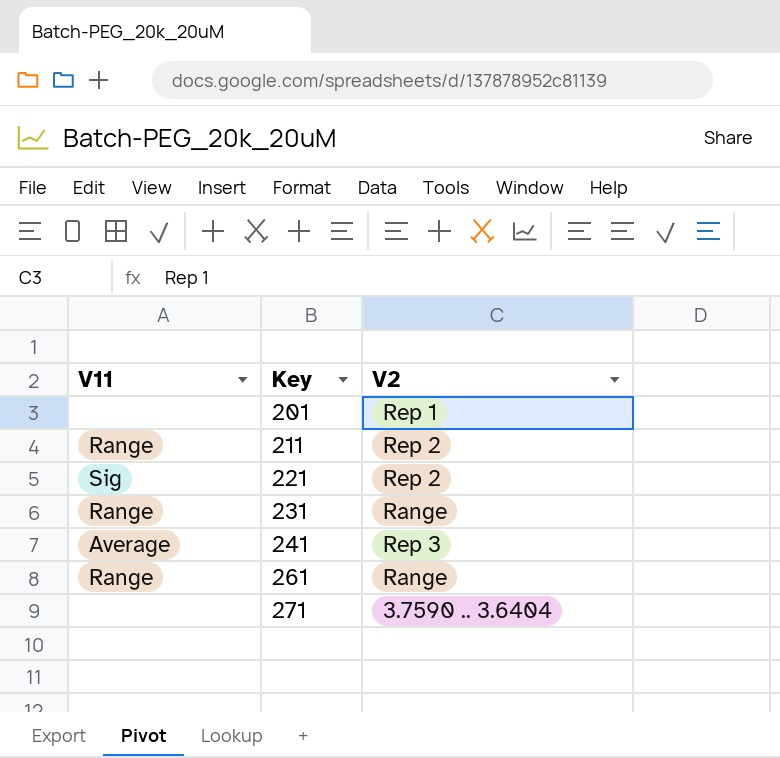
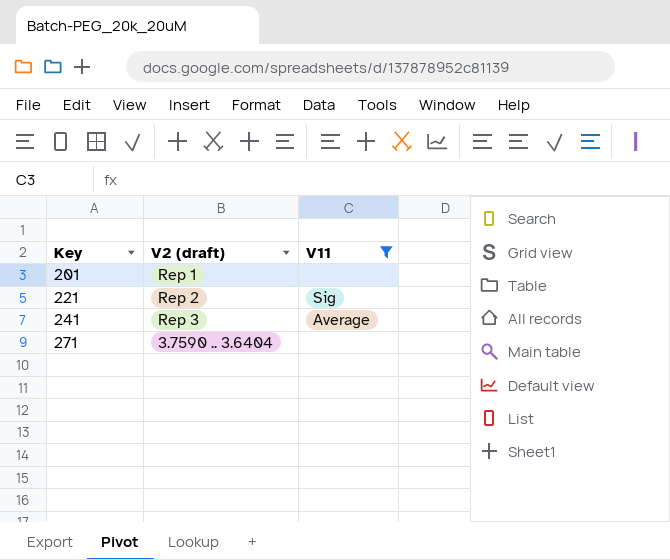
filter: none -> V11 != Range
column name: V2 -> V2 (draft)
column V11 | position: 1 -> 3

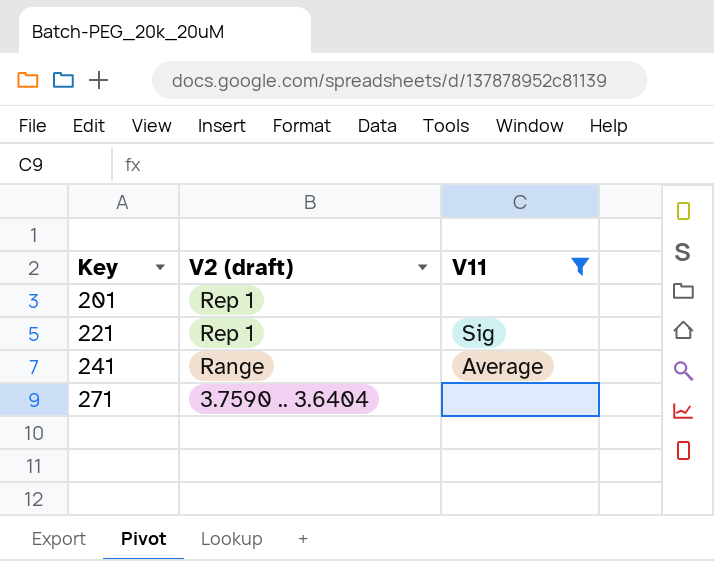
221 | V2 (draft): Rep 2 -> Rep 1
241 | V2 (draft): Rep 3 -> Range

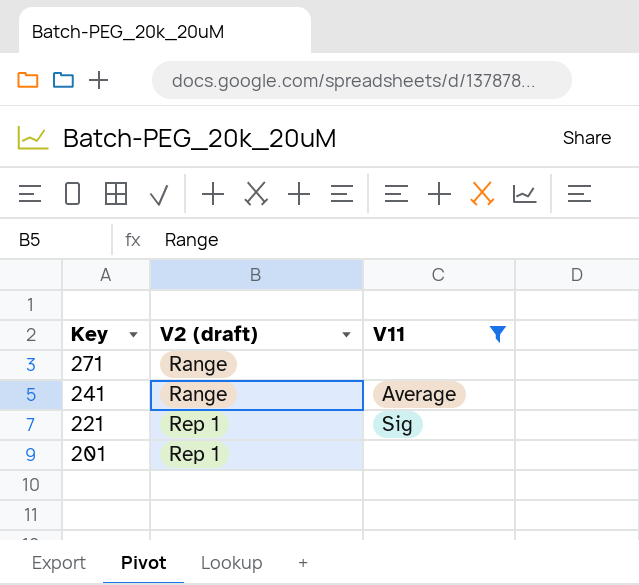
row order: Key ascending -> Key descending
271 | V2 (draft): 3.7590 .. 3.6404 -> Range

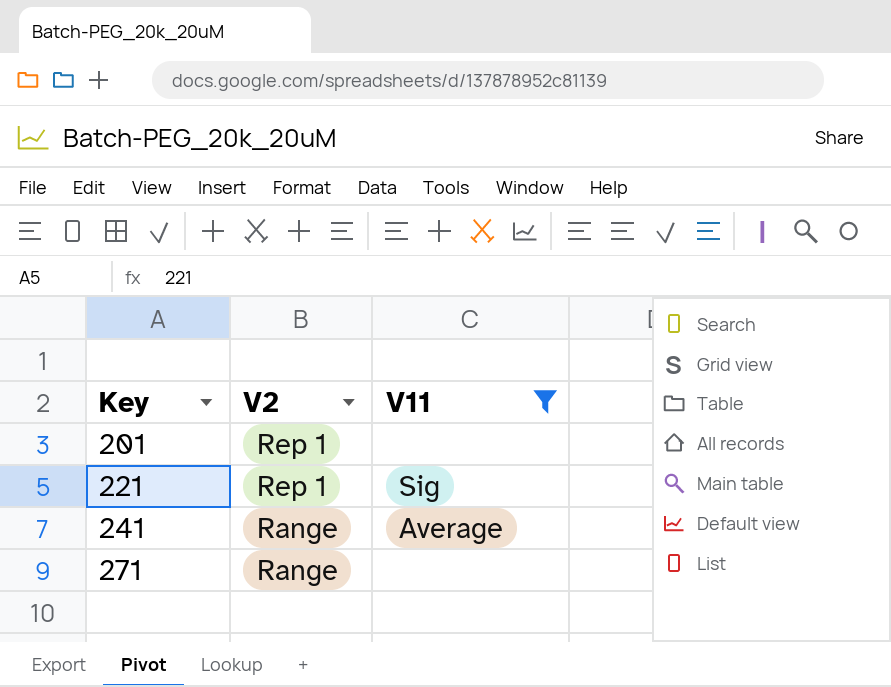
row order: Key descending -> Key ascending
column name: V2 (draft) -> V2

